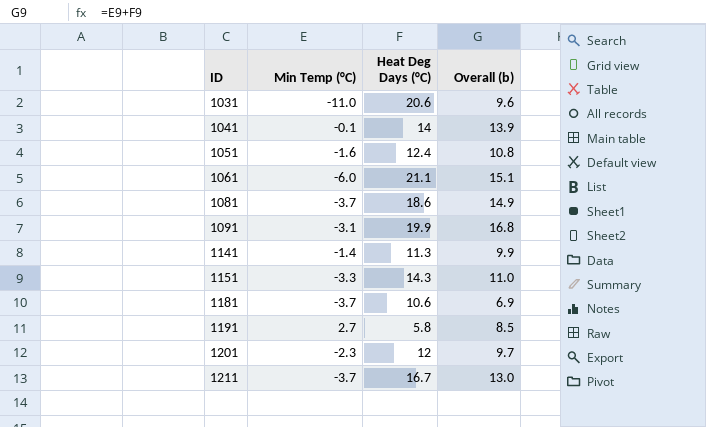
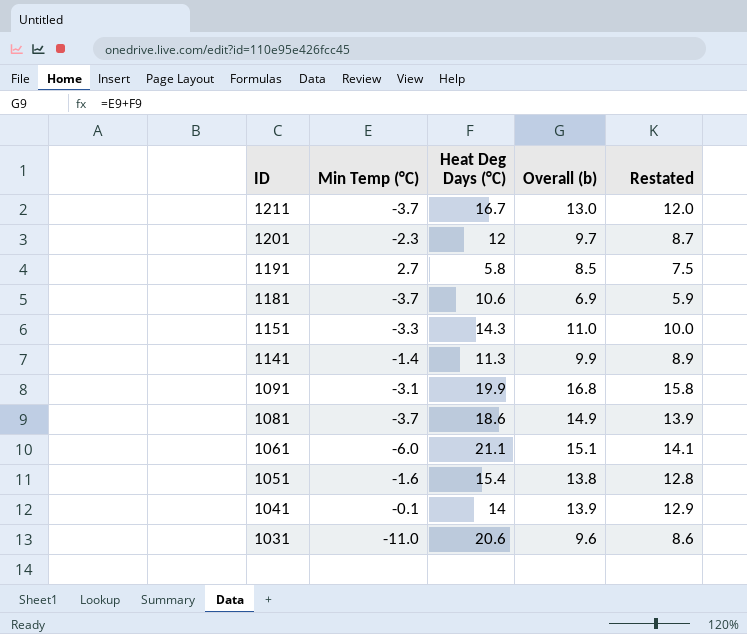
row order: ID ascending -> ID descending
column Restated | formula: none -> [Overall (b)] - 1
1051 | Heat Deg Days (°C): 12.4 -> 15.4
1051 | Overall (b): 10.8 -> 13.8

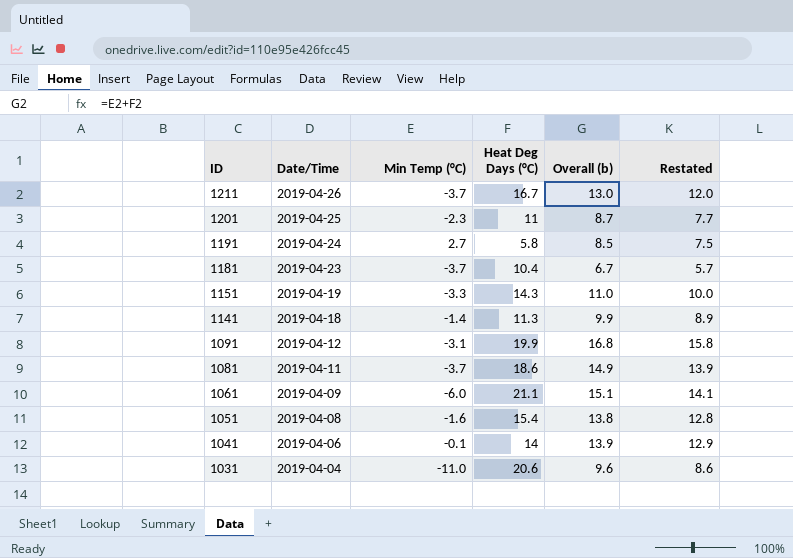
column Date/Time | position: none -> 2
1201 | Heat Deg Days (°C): 12 -> 11
1201 | Overall (b): 9.7 -> 8.7
1201 | Restated: 8.7 -> 7.7
1181 | Heat Deg Days (°C): 10.6 -> 10.4
1181 | Overall (b): 6.9 -> 6.7
1181 | Restated: 5.9 -> 5.7

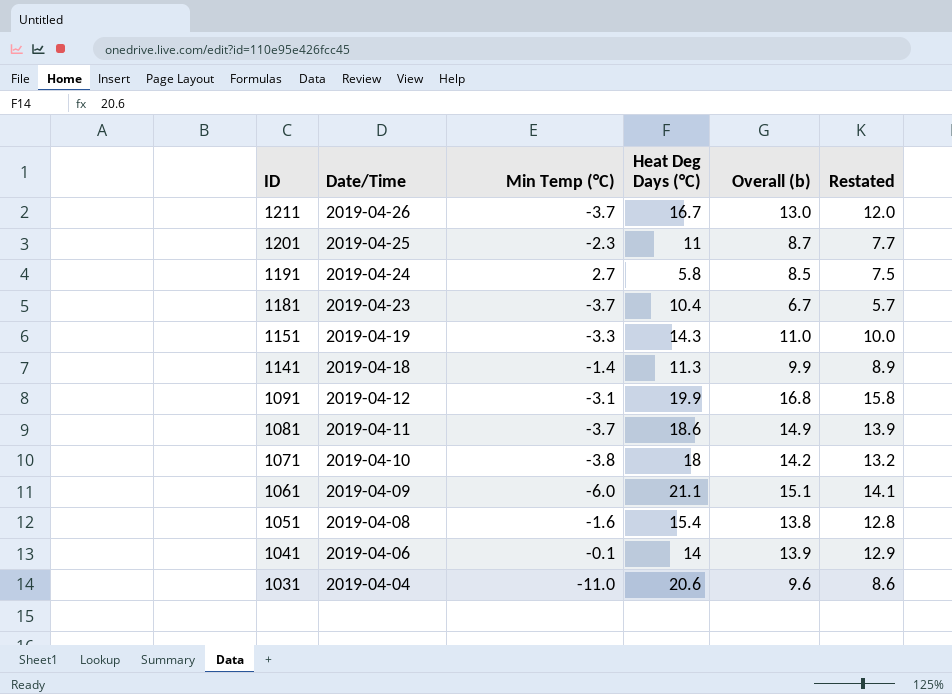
row 1071: none -> 2019-04-10 | -3.8 | 18 | 14.2 | 13.2

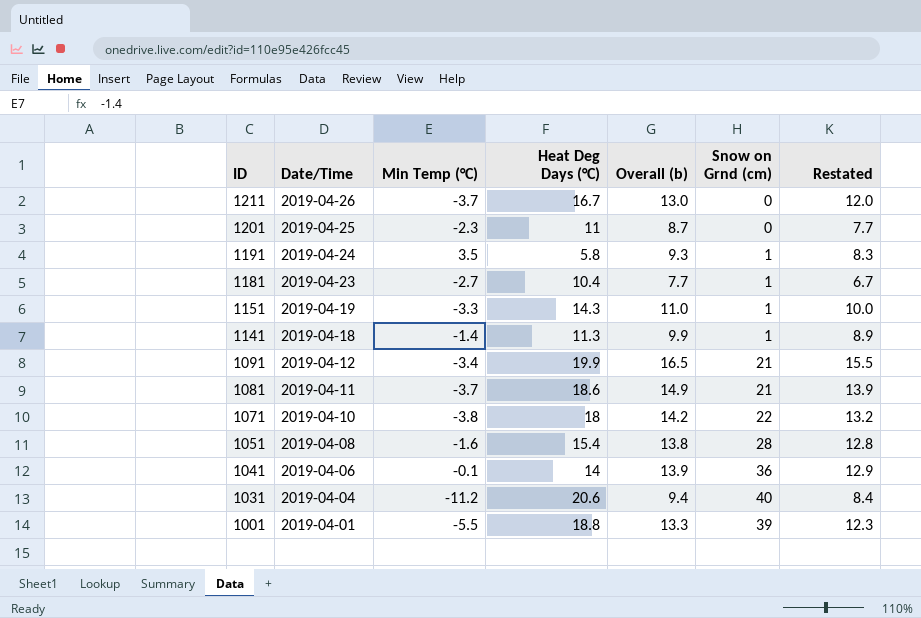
column Snow on Grnd (cm) | position: none -> 6
row 1061: 2019-04-09 | -6.0 | 21.1 | 15.1 | 14.1 -> none
1191 | Min Temp (°C): 2.7 -> 3.5
1191 | Overall (b): 8.5 -> 9.3
1191 | Restated: 7.5 -> 8.3
1181 | Min Temp (°C): -3.7 -> -2.7
1181 | Overall (b): 6.7 -> 7.7
1181 | Restated: 5.7 -> 6.7
1091 | Min Temp (°C): -3.1 -> -3.4
1091 | Overall (b): 16.8 -> 16.5
1091 | Restated: 15.8 -> 15.5
1031 | Min Temp (°C): -11.0 -> -11.2
1031 | Overall (b): 9.6 -> 9.4
1031 | Restated: 8.6 -> 8.4
row 1001: none -> 2019-04-01 | -5.5 | 18.8 | 13.3 | 39 | 12.3

